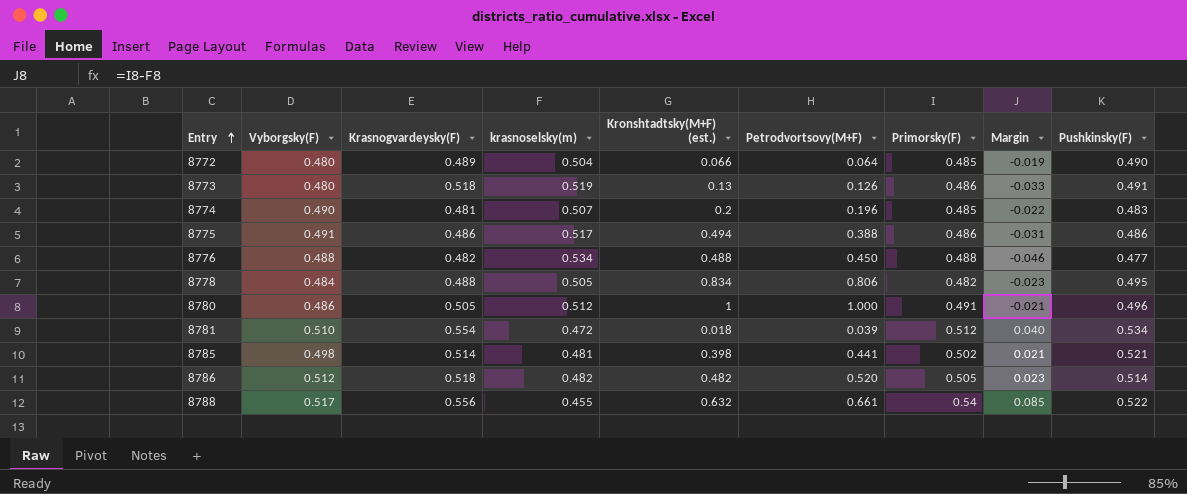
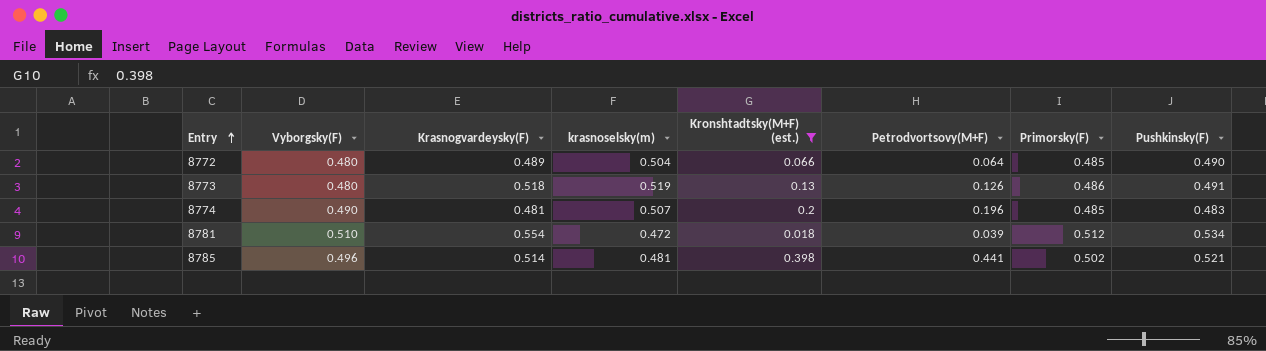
filter: none -> Kronshtadtsky(M+F) (est.) <= 0.398
column Margin | formula: [Primorsky(F)] - [krasnoselsky(m)] -> none
8785 | Vyborgsky(F): 0.498 -> 0.496

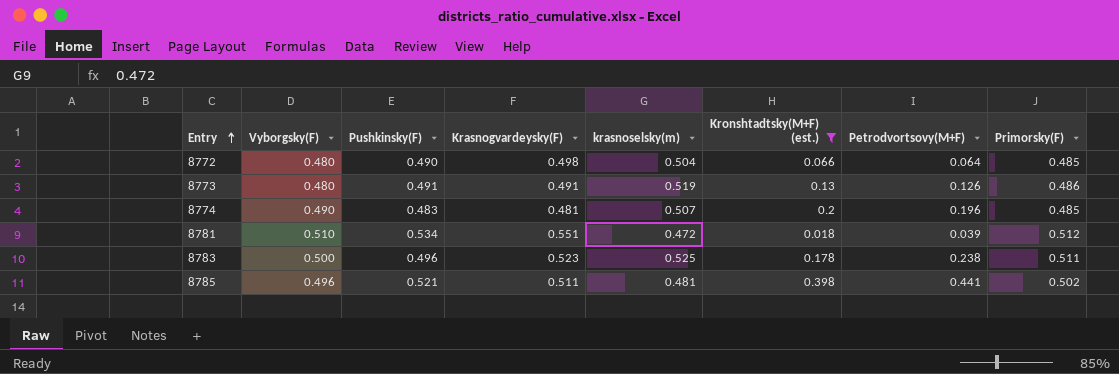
column Pushkinsky(F) | position: 8 -> 3
8772 | Krasnogvardeysky(F): 0.489 -> 0.498
8773 | Krasnogvardeysky(F): 0.518 -> 0.491
8781 | Krasnogvardeysky(F): 0.554 -> 0.551
row 8783: none -> 0.500 | 0.496 | 0.523 | 0.525 | 0.178 | 0.238 | 0.511
8785 | Krasnogvardeysky(F): 0.514 -> 0.511

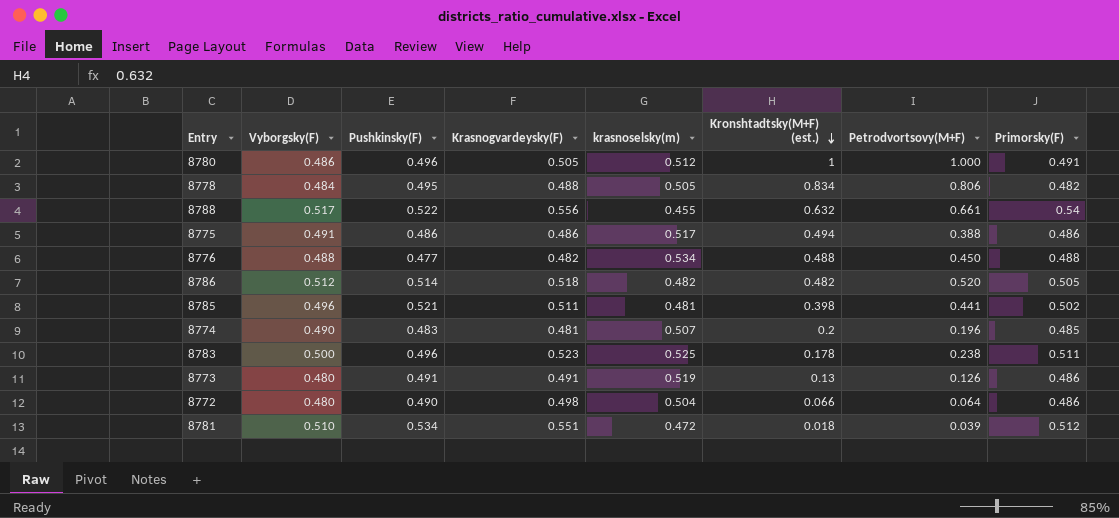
filter: Kronshtadtsky(M+F) (est.) <= 0.398 -> none
row order: Entry ascending -> Kronshtadtsky(M+F) (est.) descending
8772 | Primorsky(F): 0.485 -> 0.486

